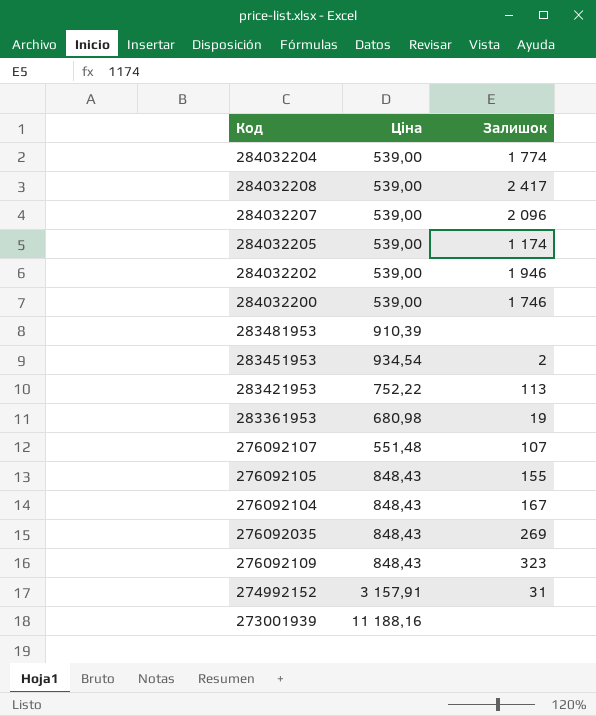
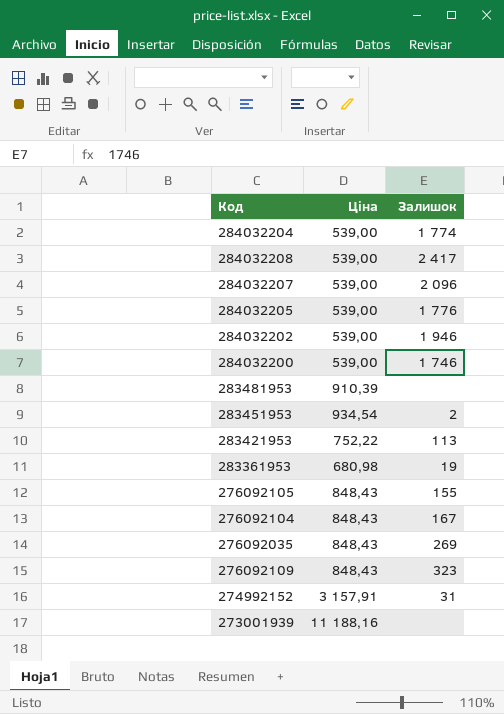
row 276092107: 551,48 | 107 -> none
284032205 | Залишок: 1 174 -> 1 776

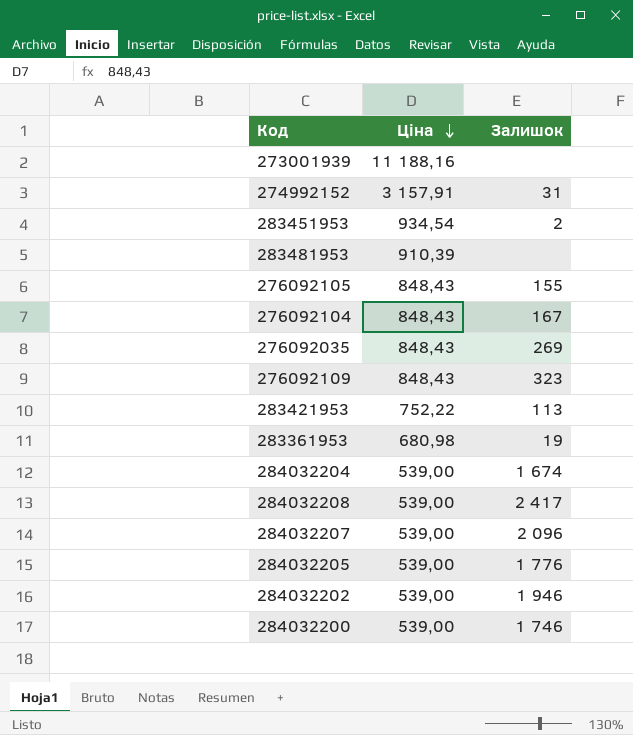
row order: none -> Ціна descending
284032204 | Залишок: 1 774 -> 1 674

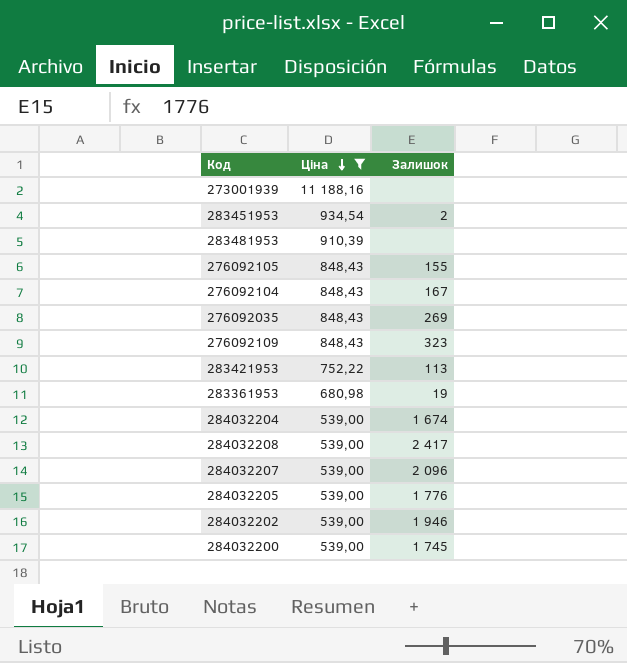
filter: none -> Ціна != 3 157,91
284032200 | Залишок: 1 746 -> 1 745

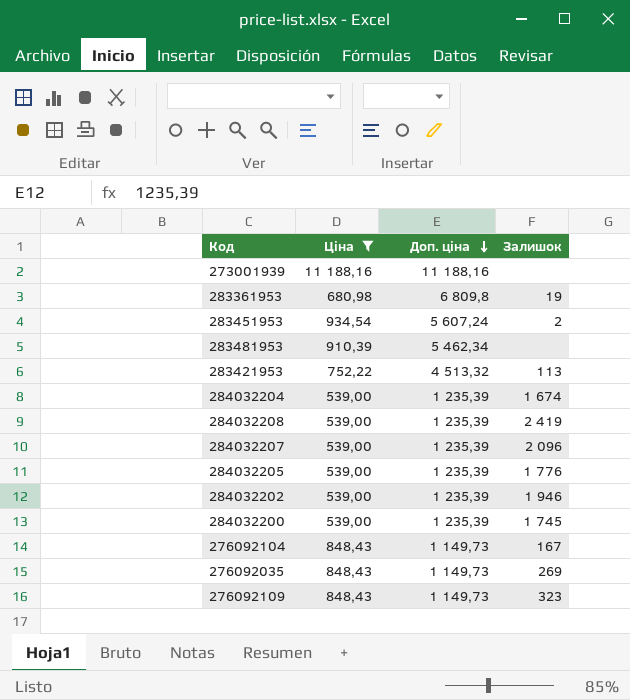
row order: Ціна descending -> Доп. ціна descending
column Доп. ціна | position: none -> 3
row 276092105: 848,43 | 155 -> none
284032208 | Залишок: 2 417 -> 2 419

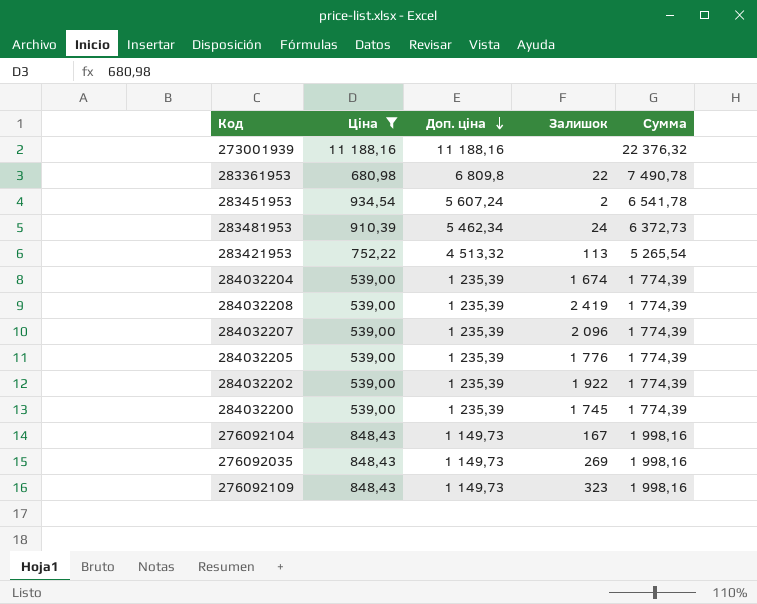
column Сумма | formula: none -> [Ціна] + [Доп. ціна]
283361953 | Залишок: 19 -> 22
283481953 | Залишок: none -> 24
284032202 | Залишок: 1 946 -> 1 922

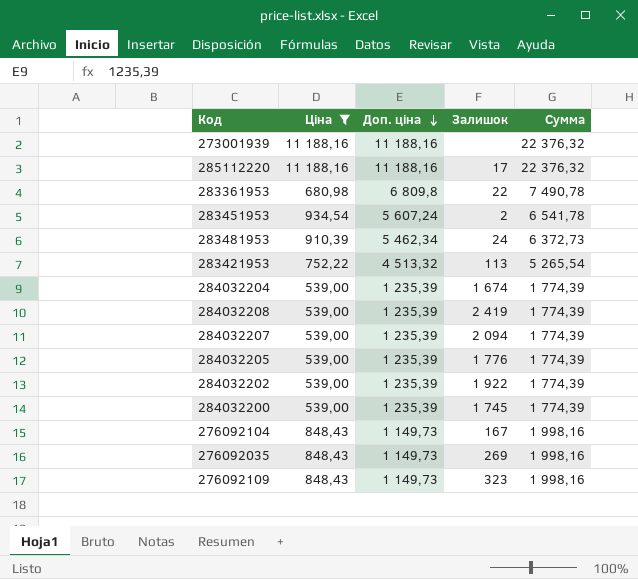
row 285112220: none -> 11 188,16 | 11 188,16 | 17 | 22 376,32
284032207 | Залишок: 2 096 -> 2 094

